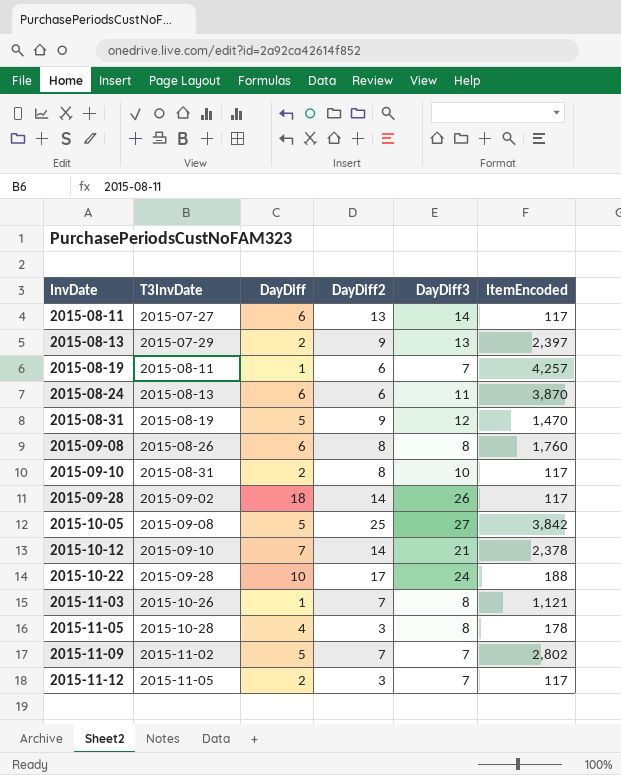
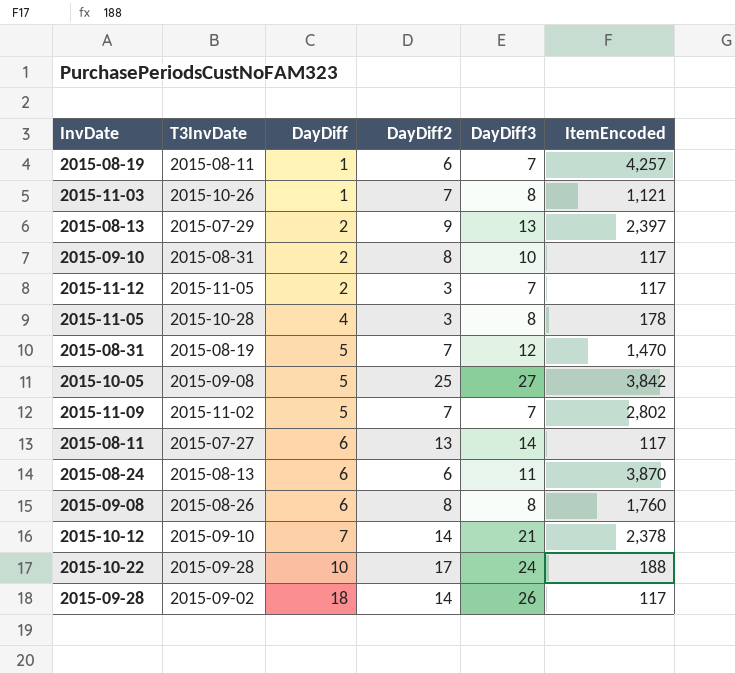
row order: InvDate ascending -> DayDiff ascending
2015-08-31 | DayDiff2: 9 -> 7

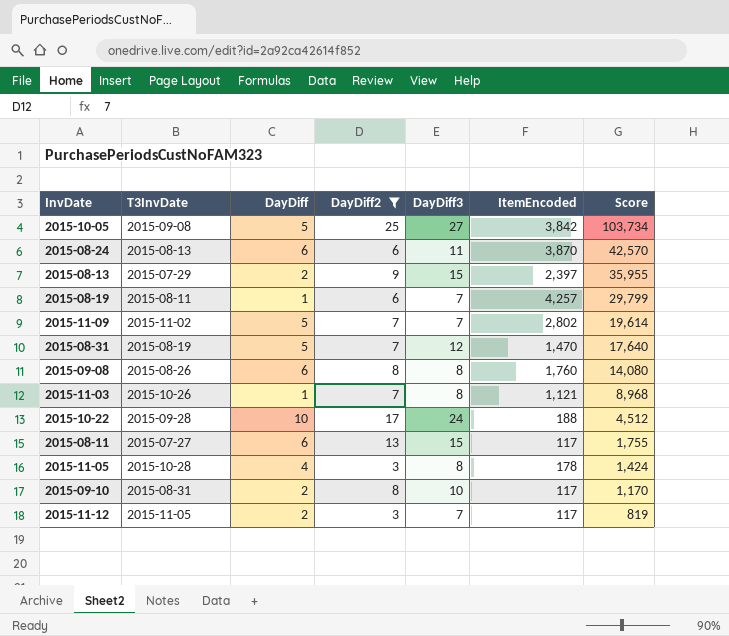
filter: none -> DayDiff2 != 14
row order: DayDiff ascending -> Score descending
column Score | formula: none -> [DayDiff3] * [ItemEncoded]
2015-08-13 | DayDiff3: 13 -> 15
2015-08-11 | DayDiff3: 14 -> 15

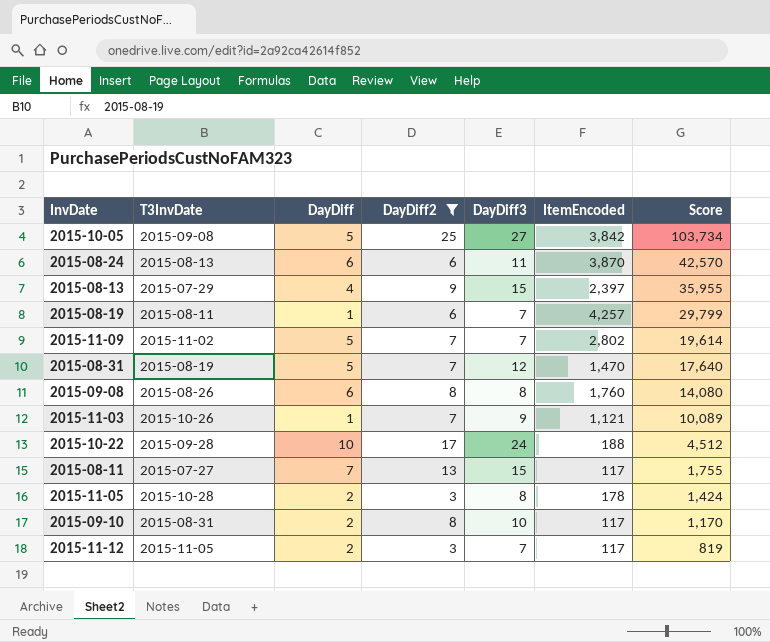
2015-08-13 | DayDiff: 2 -> 4
2015-11-03 | DayDiff3: 8 -> 9
2015-11-03 | Score: 8,968 -> 10,089
2015-08-11 | DayDiff: 6 -> 7
2015-11-05 | DayDiff: 4 -> 2

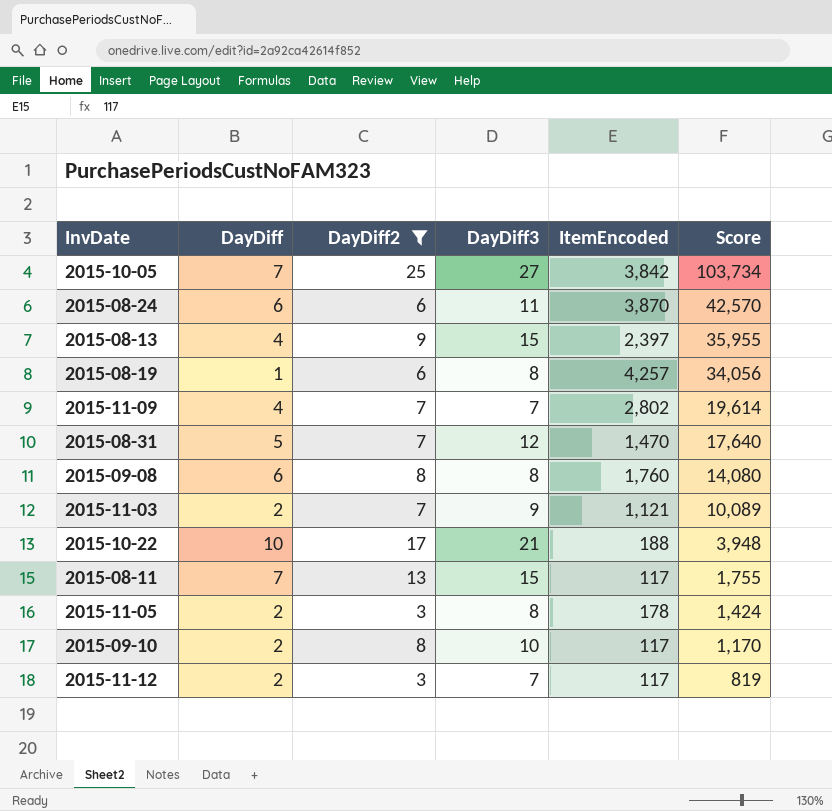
column T3InvDate | position: 2 -> none
2015-10-05 | DayDiff: 5 -> 7
2015-08-19 | DayDiff3: 7 -> 8
2015-08-19 | Score: 29,799 -> 34,056
2015-11-09 | DayDiff: 5 -> 4
2015-11-03 | DayDiff: 1 -> 2
2015-10-22 | DayDiff3: 24 -> 21
2015-10-22 | Score: 4,512 -> 3,948

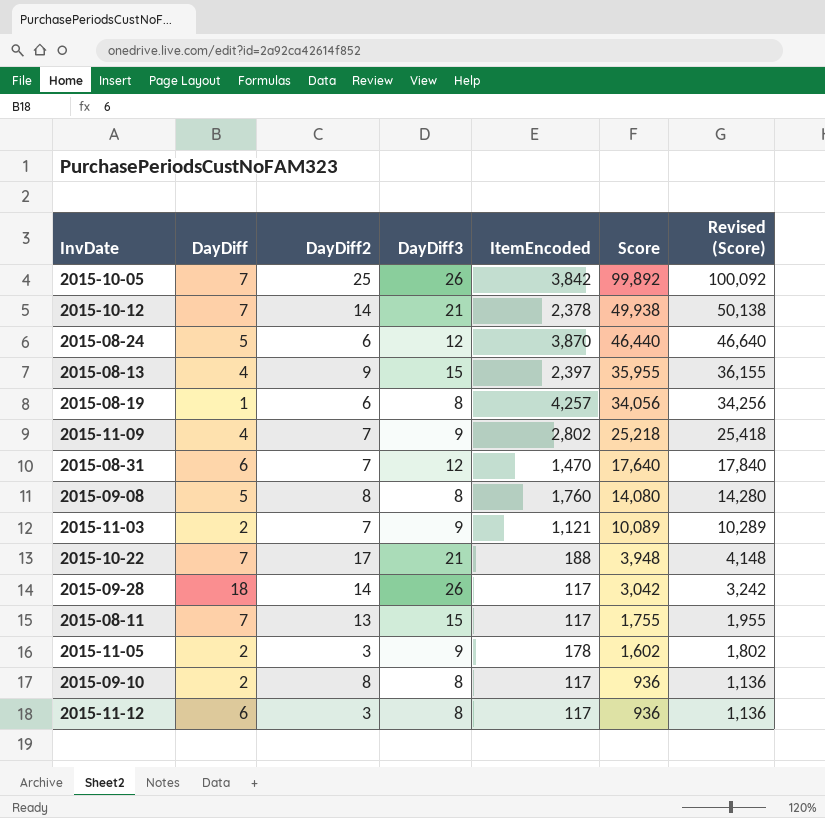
filter: DayDiff2 != 14 -> none
column Revised (Score) | formula: none -> [Score] + 200
2015-10-05 | DayDiff3: 27 -> 26
2015-10-05 | Score: 103,734 -> 99,892
2015-08-24 | DayDiff: 6 -> 5
2015-08-24 | DayDiff3: 11 -> 12
2015-08-24 | Score: 42,570 -> 46,440
2015-11-09 | DayDiff3: 7 -> 9
2015-11-09 | Score: 19,614 -> 25,218
2015-08-31 | DayDiff: 5 -> 6
2015-09-08 | DayDiff: 6 -> 5
2015-10-22 | DayDiff: 10 -> 7
2015-11-05 | DayDiff3: 8 -> 9
2015-11-05 | Score: 1,424 -> 1,602
2015-09-10 | DayDiff3: 10 -> 8
2015-09-10 | Score: 1,170 -> 936
2015-11-12 | DayDiff: 2 -> 6
2015-11-12 | DayDiff3: 7 -> 8
2015-11-12 | Score: 819 -> 936

